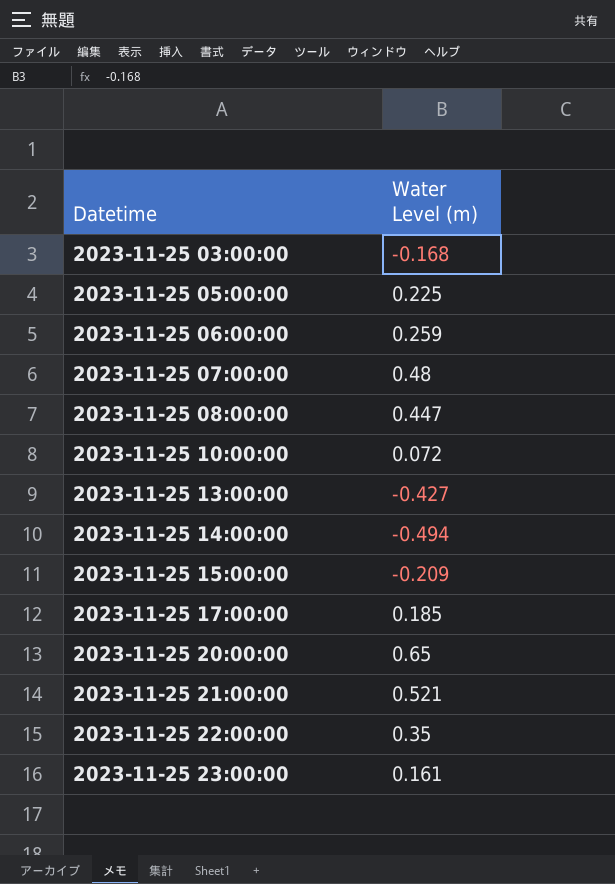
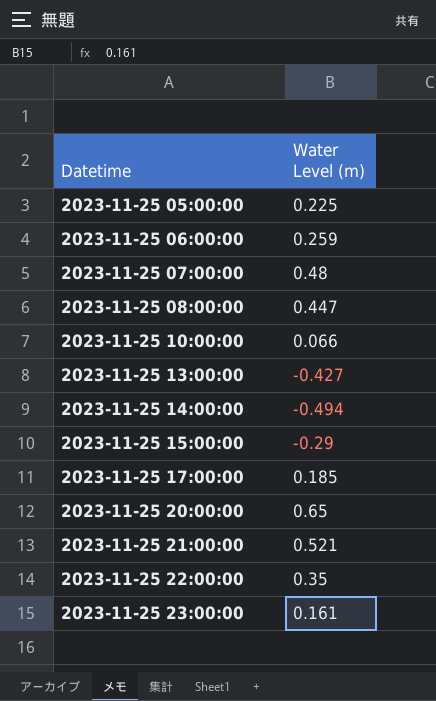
row 2023-11-25 03:00:00: -0.168 -> none
2023-11-25 10:00:00 | Water Level (m): 0.072 -> 0.066
2023-11-25 15:00:00 | Water Level (m): -0.209 -> -0.29

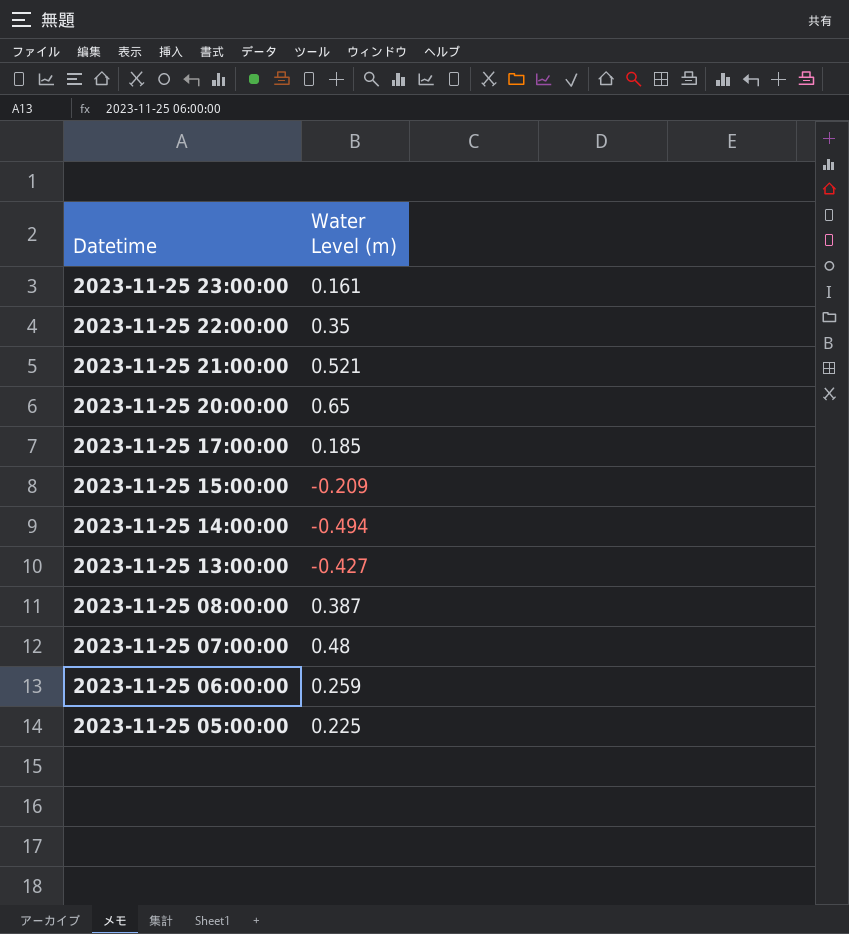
row order: Datetime ascending -> Datetime descending
row 2023-11-25 10:00:00: 0.066 -> none
2023-11-25 15:00:00 | Water Level (m): -0.29 -> -0.209
2023-11-25 08:00:00 | Water Level (m): 0.447 -> 0.387

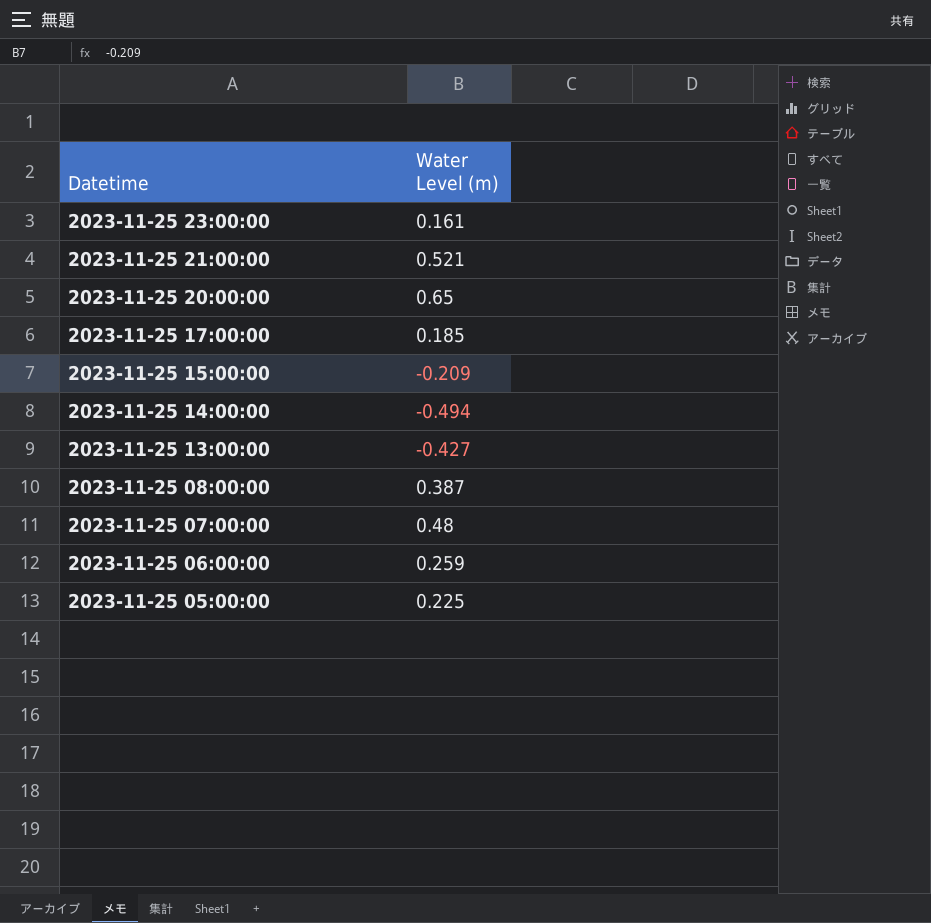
row 2023-11-25 22:00:00: 0.35 -> none

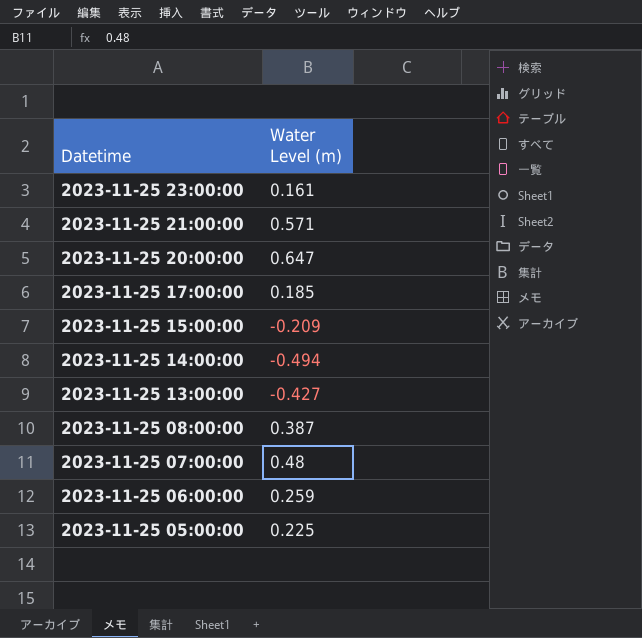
2023-11-25 21:00:00 | Water Level (m): 0.521 -> 0.571
2023-11-25 20:00:00 | Water Level (m): 0.65 -> 0.647

